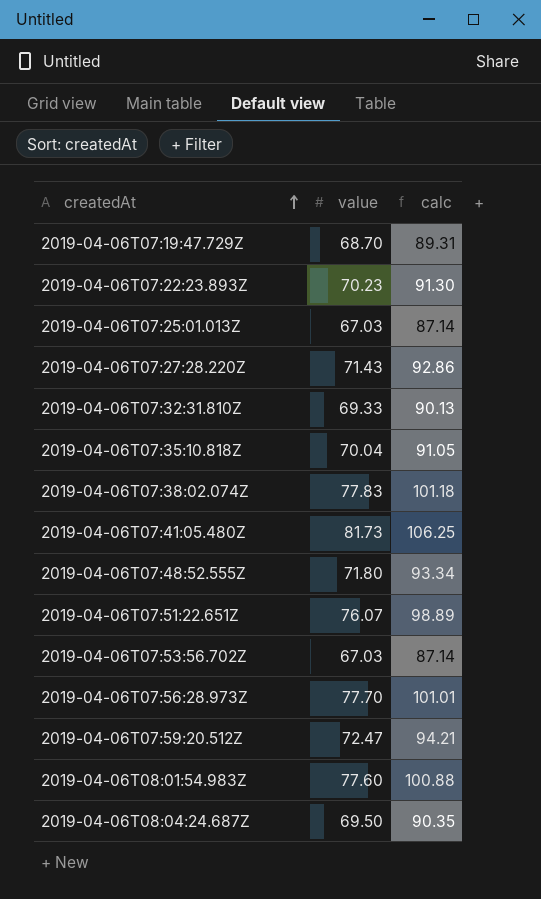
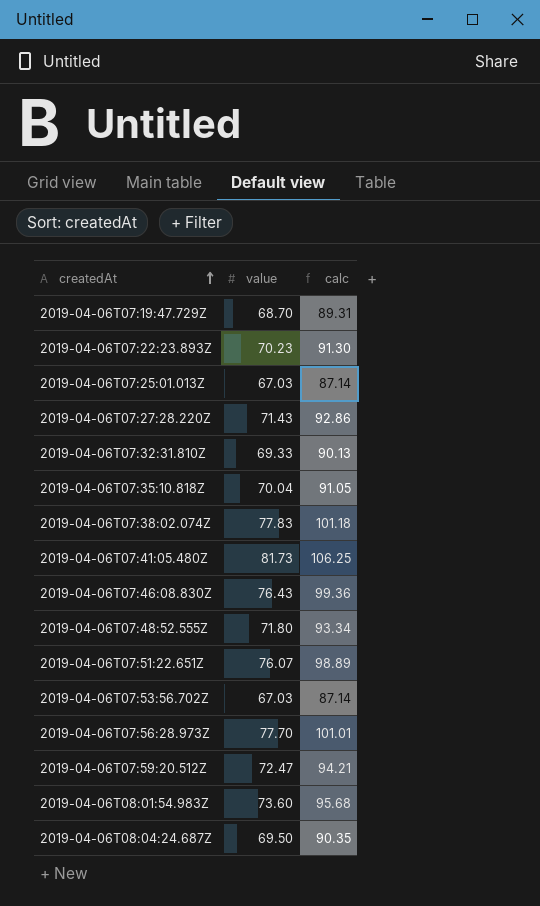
row 2019-04-06T07:46:08.830Z: none -> 76.43 | 99.36
2019-04-06T08:01:54.983Z | value: 77.60 -> 73.60
2019-04-06T08:01:54.983Z | calc: 100.88 -> 95.68

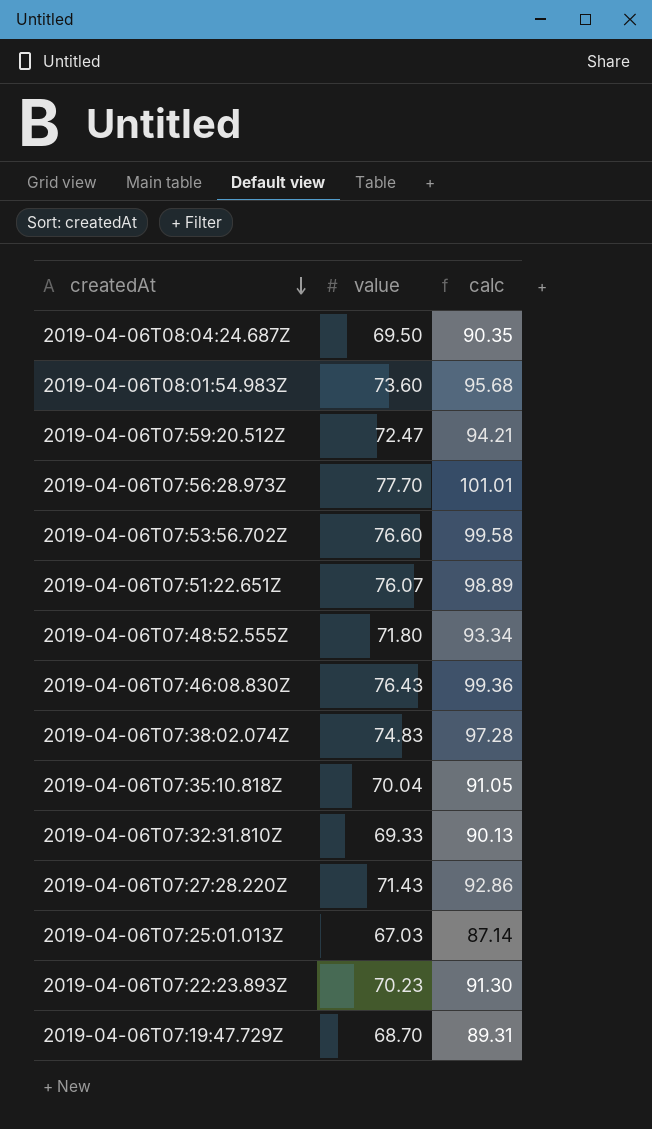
row order: createdAt ascending -> createdAt descending
row 2019-04-06T07:41:05.480Z: 81.73 | 106.25 -> none
2019-04-06T07:53:56.702Z | value: 67.03 -> 76.60
2019-04-06T07:53:56.702Z | calc: 87.14 -> 99.58
2019-04-06T07:38:02.074Z | value: 77.83 -> 74.83
2019-04-06T07:38:02.074Z | calc: 101.18 -> 97.28

